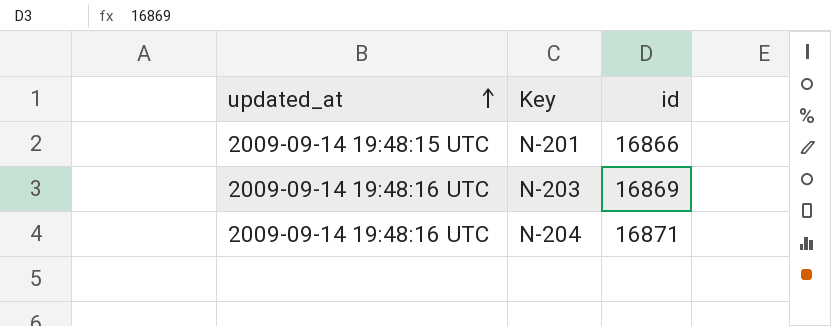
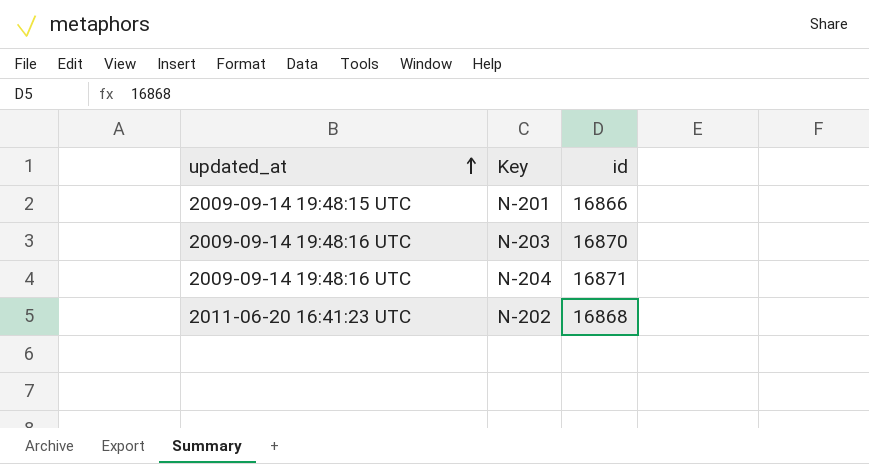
N-203 | id: 16869 -> 16870
row N-202: none -> 2011-06-20 16:41:23 UTC | 16868

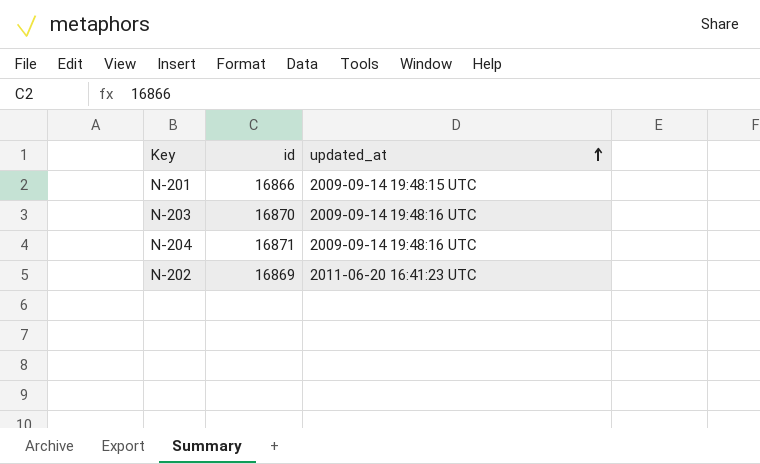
column updated_at | position: 1 -> 3
N-202 | id: 16868 -> 16869

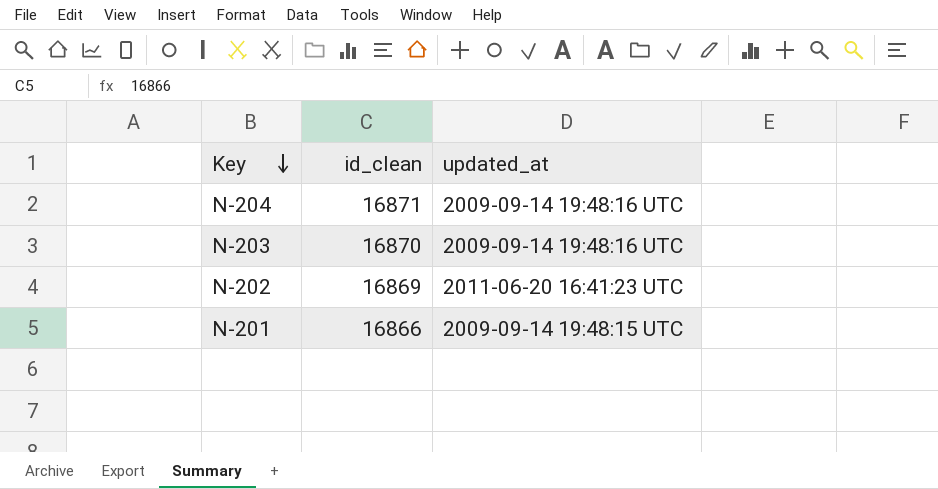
row order: updated_at ascending -> Key descending
column name: id -> id_clean

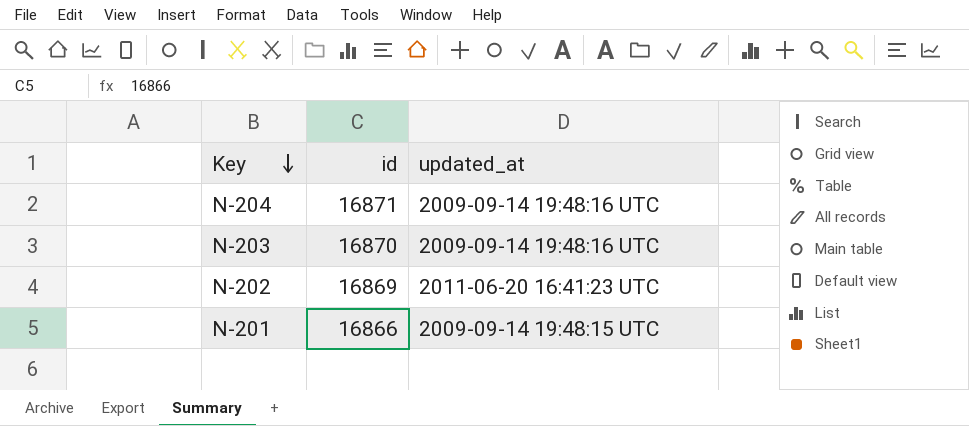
column name: id_clean -> id

